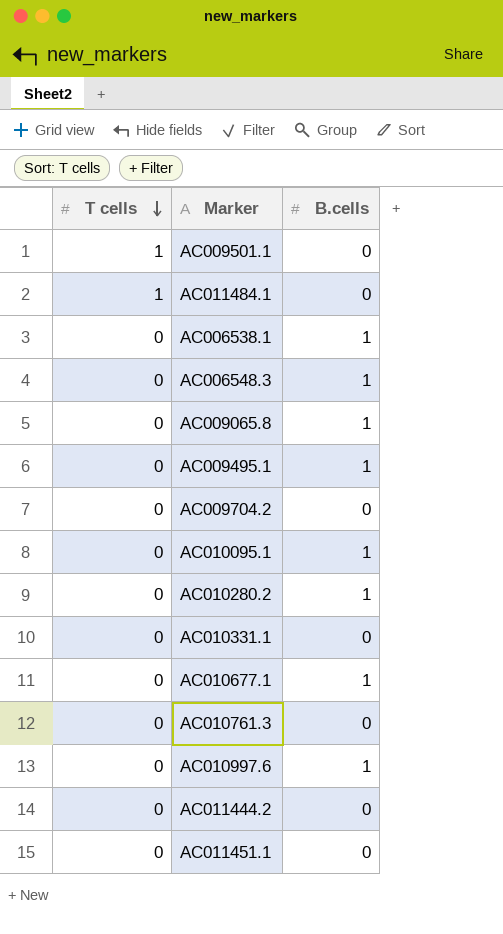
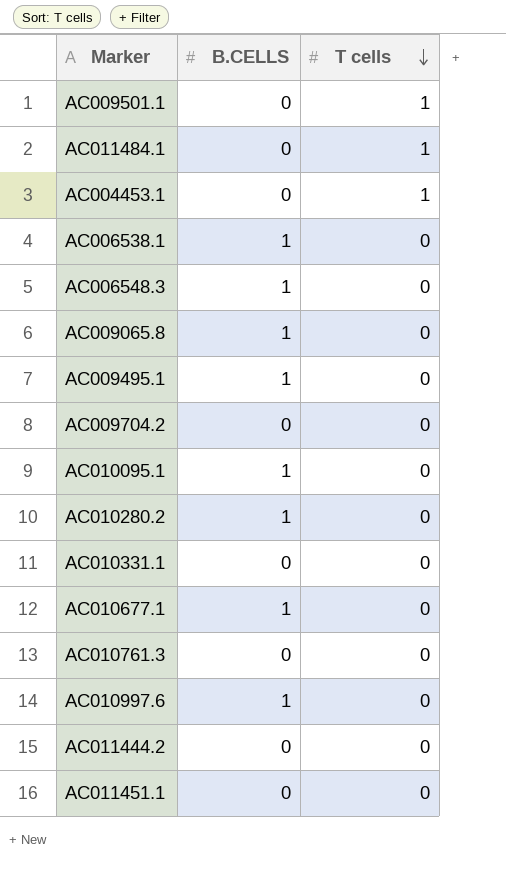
column name: B.cells -> B.CELLS
column T cells | position: 1 -> 3
row AC004453.1: none -> 0 | 1

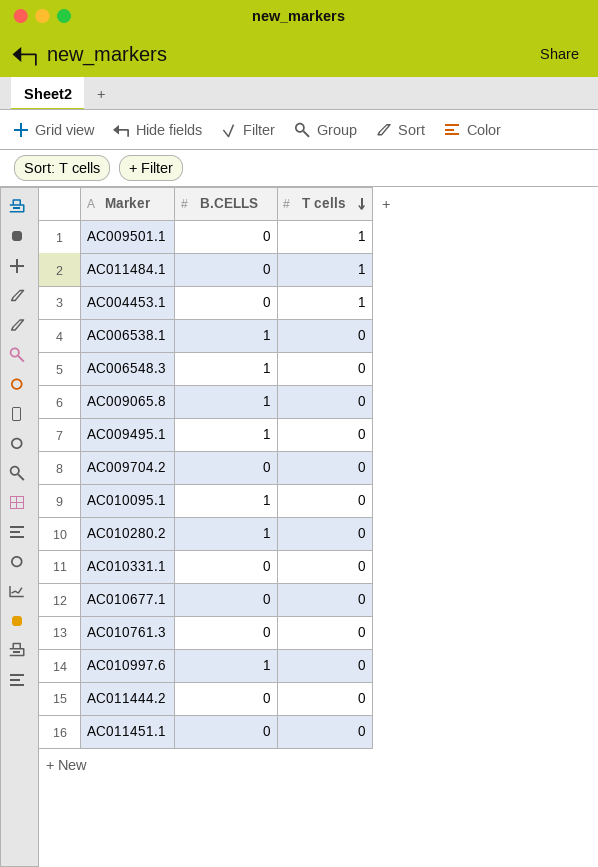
AC010677.1 | B.CELLS: 1 -> 0

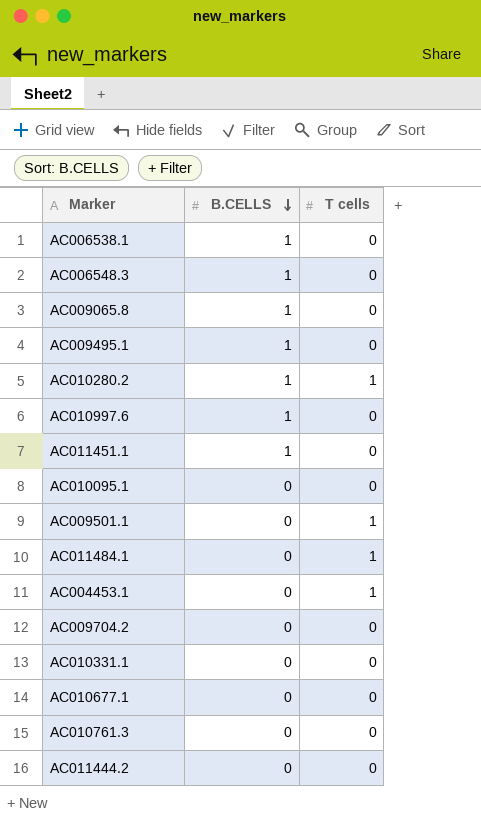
row order: T cells descending -> B.CELLS descending
AC010280.2 | T cells: 0 -> 1
AC011451.1 | B.CELLS: 0 -> 1
AC010095.1 | B.CELLS: 1 -> 0

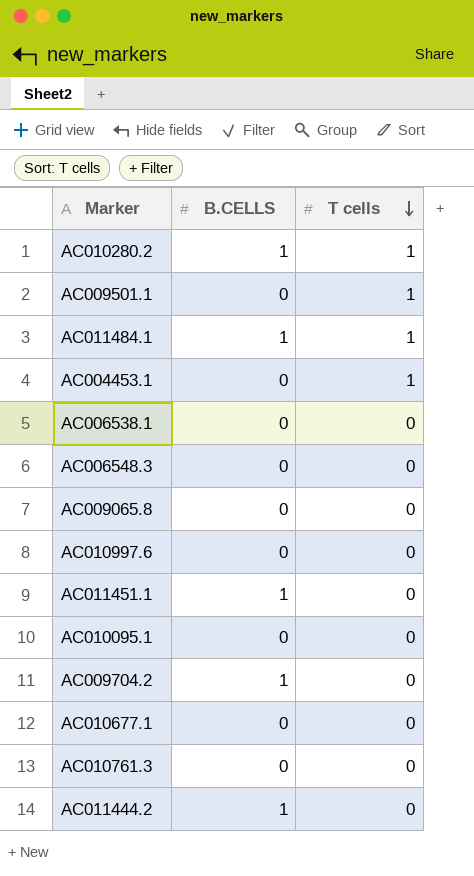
row order: B.CELLS descending -> T cells descending
row AC009495.1: 1 | 0 -> none
row AC010331.1: 0 | 0 -> none
AC011484.1 | B.CELLS: 0 -> 1
AC006538.1 | B.CELLS: 1 -> 0
AC006548.3 | B.CELLS: 1 -> 0
AC009065.8 | B.CELLS: 1 -> 0
AC010997.6 | B.CELLS: 1 -> 0
AC009704.2 | B.CELLS: 0 -> 1
AC011444.2 | B.CELLS: 0 -> 1

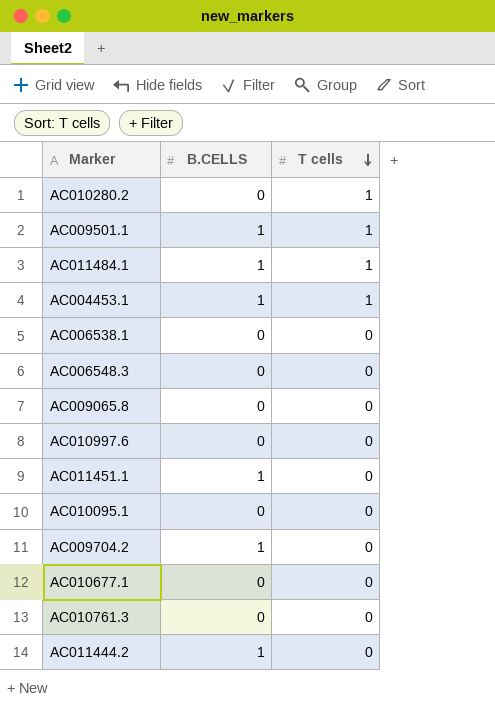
AC010280.2 | B.CELLS: 1 -> 0
AC009501.1 | B.CELLS: 0 -> 1
AC004453.1 | B.CELLS: 0 -> 1

